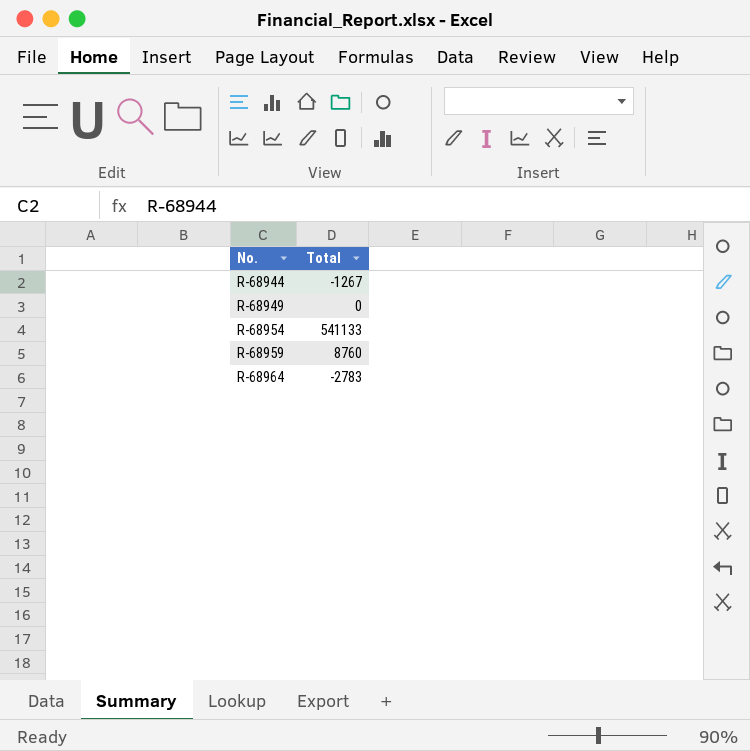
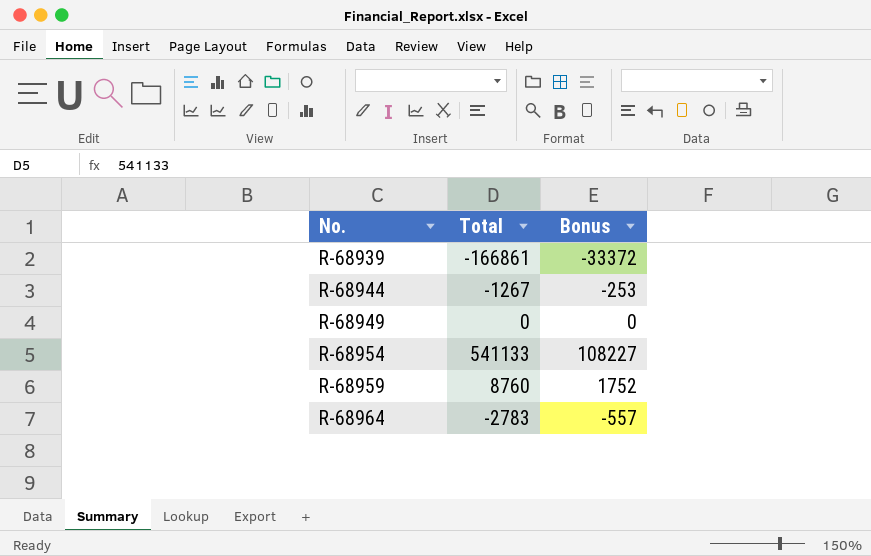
column Bonus | formula: none -> [Total] * 0.2
row R-68939: none -> -166861 | -33372

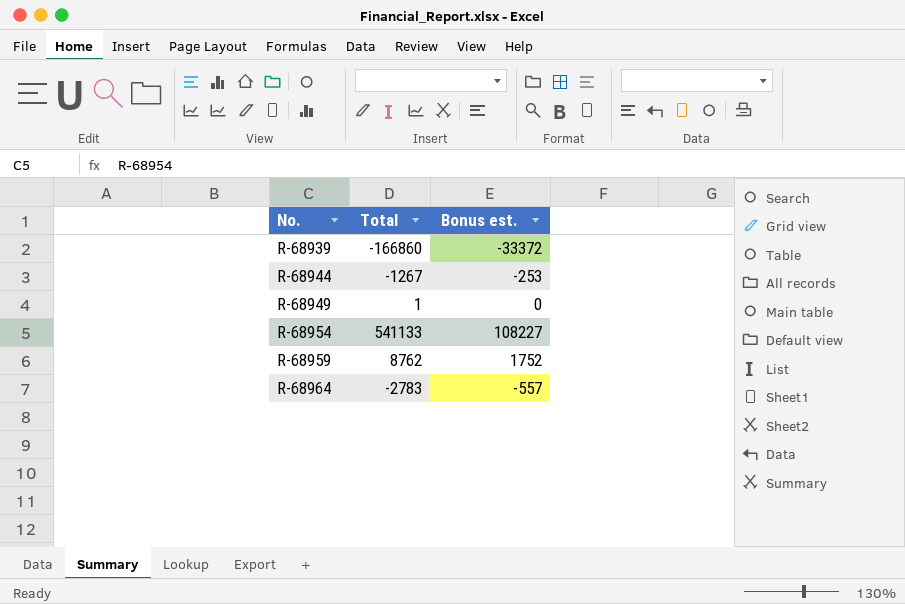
column name: Bonus -> Bonus est.
R-68939 | Total: -166861 -> -166860
R-68949 | Total: 0 -> 1
R-68959 | Total: 8760 -> 8762

